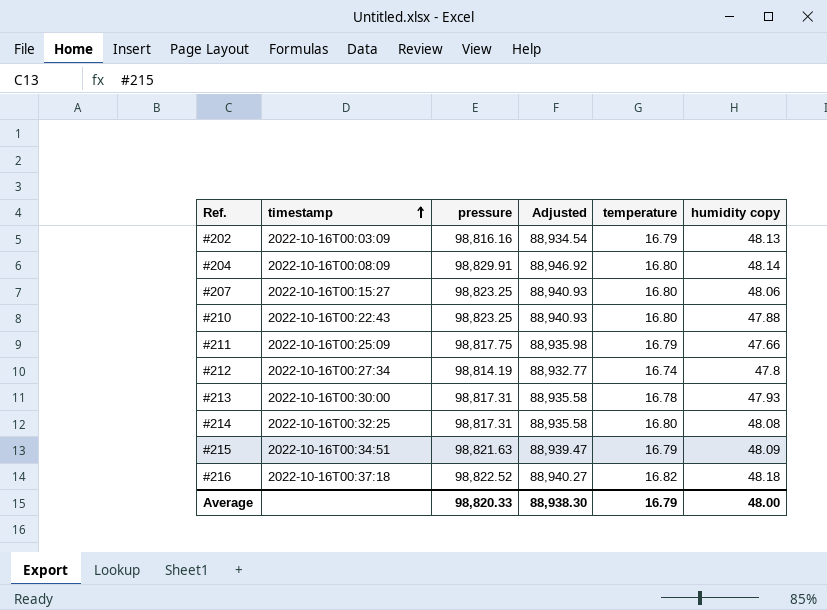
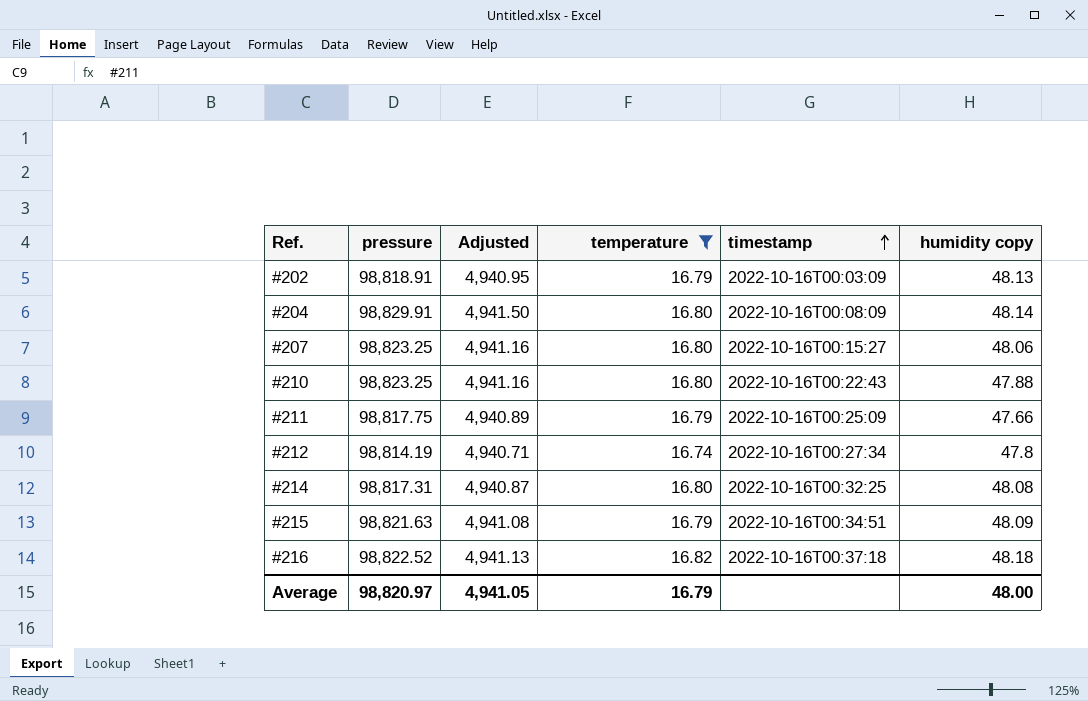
filter: none -> temperature != 16.78
column Adjusted | formula: [pressure] * 0.9 -> [pressure] * 0.05
column timestamp | position: 2 -> 5
#202 | pressure: 98,816.16 -> 98,818.91
Average | pressure: 98,820.33 -> 98,820.97
Average | Adjusted: 88,938.30 -> 4,941.05

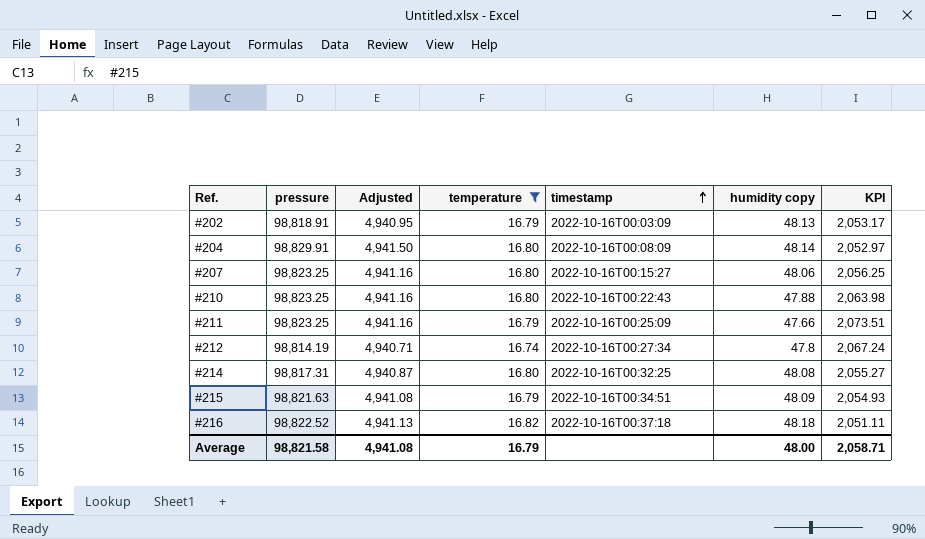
column KPI | formula: none -> [pressure] / [humidity copy]
#211 | pressure: 98,817.75 -> 98,823.25
#211 | Adjusted: 4,940.89 -> 4,941.16
Average | pressure: 98,820.97 -> 98,821.58
Average | Adjusted: 4,941.05 -> 4,941.08

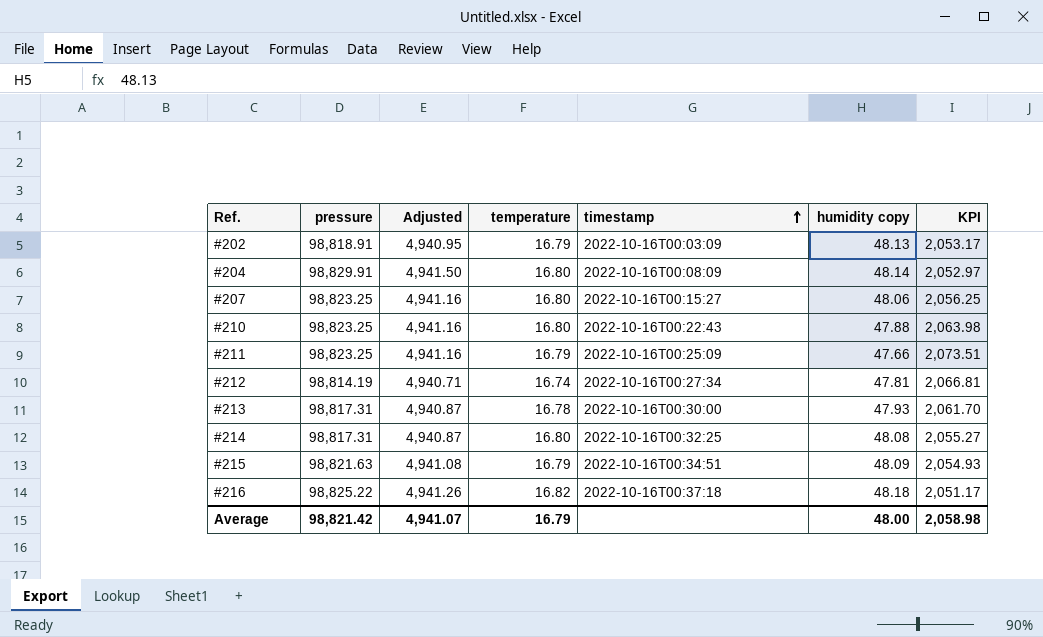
filter: temperature != 16.78 -> none
#212 | humidity copy: 47.8 -> 47.81
#212 | KPI: 2,067.24 -> 2,066.81
#216 | pressure: 98,822.52 -> 98,825.22
#216 | Adjusted: 4,941.13 -> 4,941.26
#216 | KPI: 2,051.11 -> 2,051.17
Average | pressure: 98,821.58 -> 98,821.42
Average | Adjusted: 4,941.08 -> 4,941.07
Average | KPI: 2,058.71 -> 2,058.98

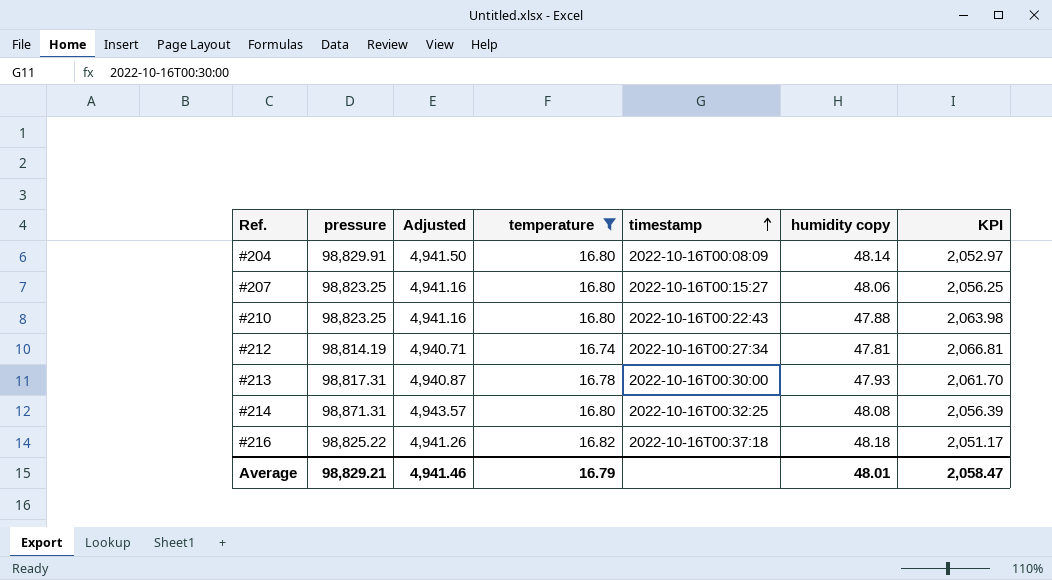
filter: none -> temperature != 16.79
#214 | pressure: 98,817.31 -> 98,871.31
#214 | Adjusted: 4,940.87 -> 4,943.57
#214 | KPI: 2,055.27 -> 2,056.39
Average | pressure: 98,821.42 -> 98,829.21
Average | Adjusted: 4,941.07 -> 4,941.46
Average | humidity copy: 48.00 -> 48.01
Average | KPI: 2,058.98 -> 2,058.47

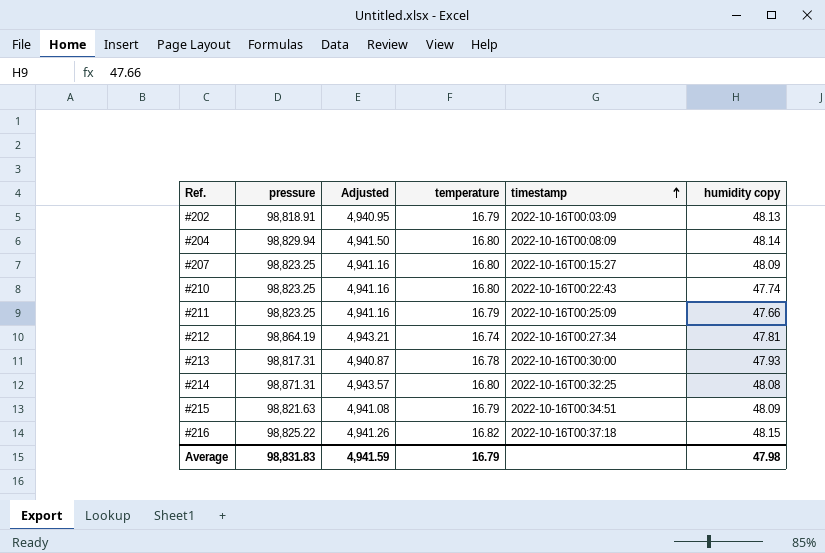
filter: temperature != 16.79 -> none
column KPI | formula: [pressure] / [humidity copy] -> none
#204 | pressure: 98,829.91 -> 98,829.94
#207 | humidity copy: 48.06 -> 48.09
#210 | humidity copy: 47.88 -> 47.74
#212 | pressure: 98,814.19 -> 98,864.19
#212 | Adjusted: 4,940.71 -> 4,943.21
#216 | humidity copy: 48.18 -> 48.15
Average | pressure: 98,829.21 -> 98,831.83
Average | Adjusted: 4,941.46 -> 4,941.59
Average | humidity copy: 48.01 -> 47.98

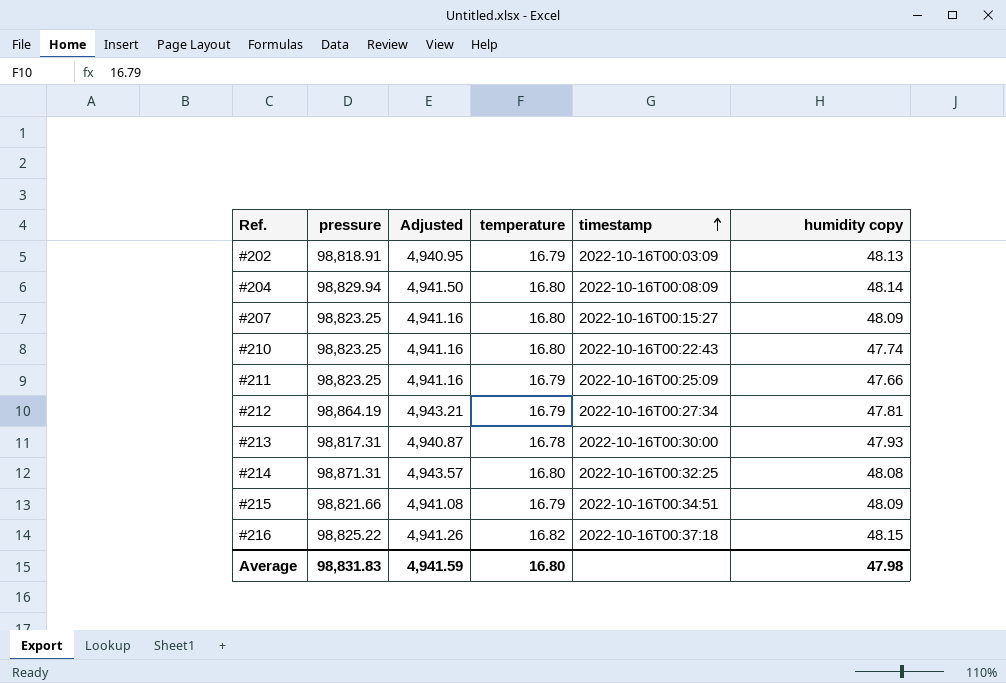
#212 | temperature: 16.74 -> 16.79
#215 | pressure: 98,821.63 -> 98,821.66
Average | temperature: 16.79 -> 16.80

